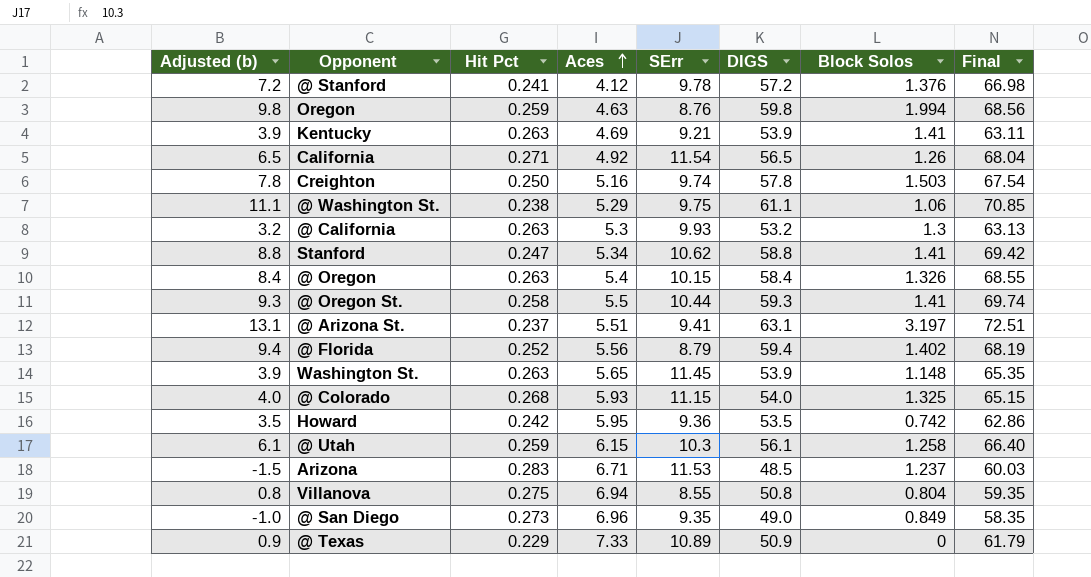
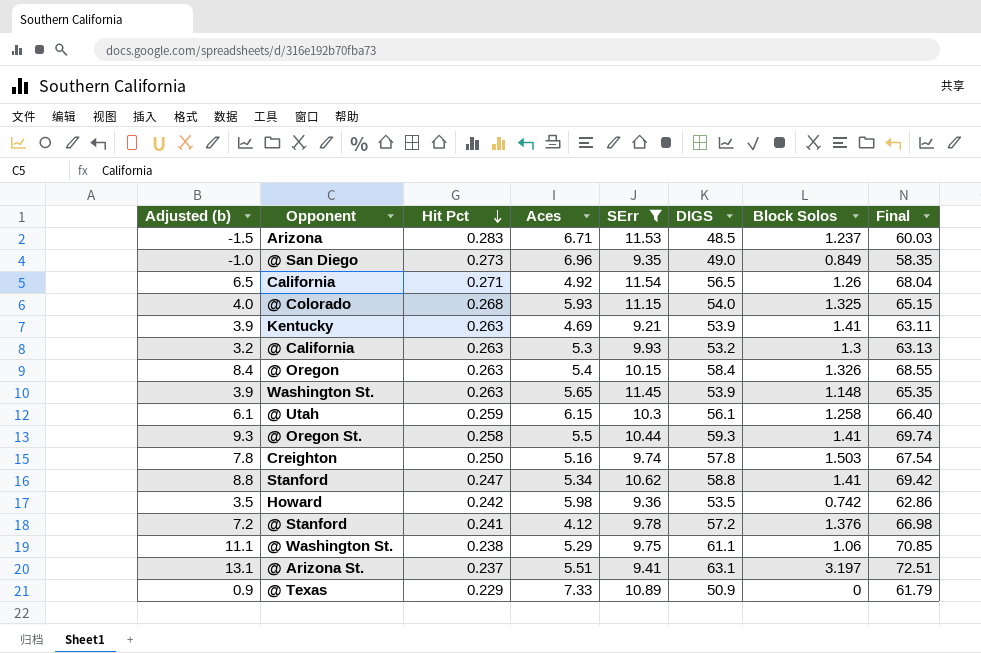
filter: none -> SErr >= 9.21
row order: Aces ascending -> Hit Pct descending
Howard | Aces: 5.95 -> 5.98

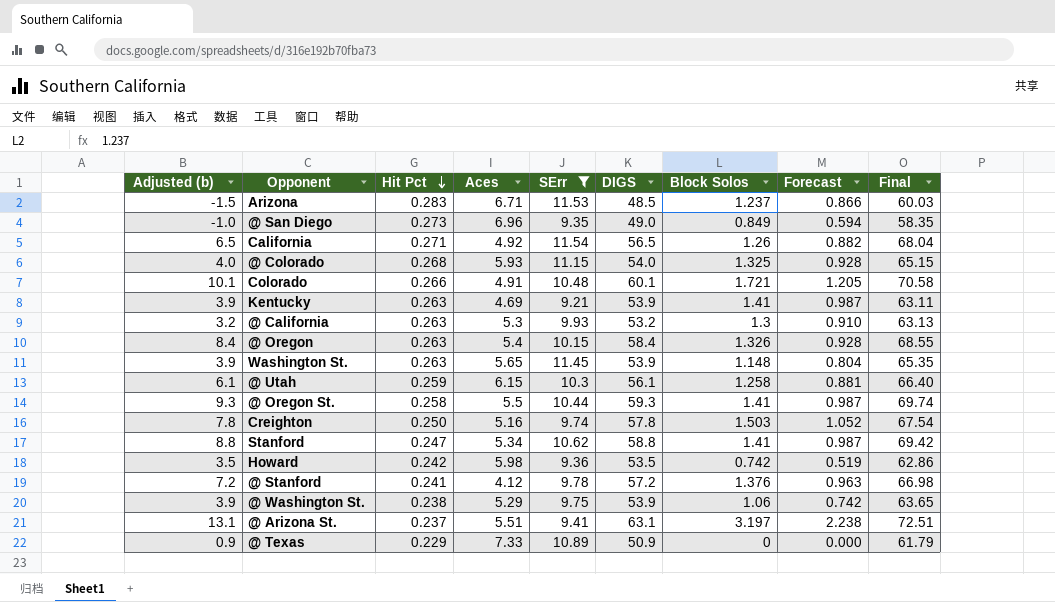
column Forecast | formula: none -> [Block Solos] * 0.7
row Colorado: none -> 10.1 | 0.266 | 4.91 | 10.48 | 60.1 | 1.721 | 1.205 | 70.58
@ Washington St. | Adjusted (b): 11.1 -> 3.9
@ Washington St. | DIGS: 61.1 -> 53.9
@ Washington St. | Final: 70.85 -> 63.65

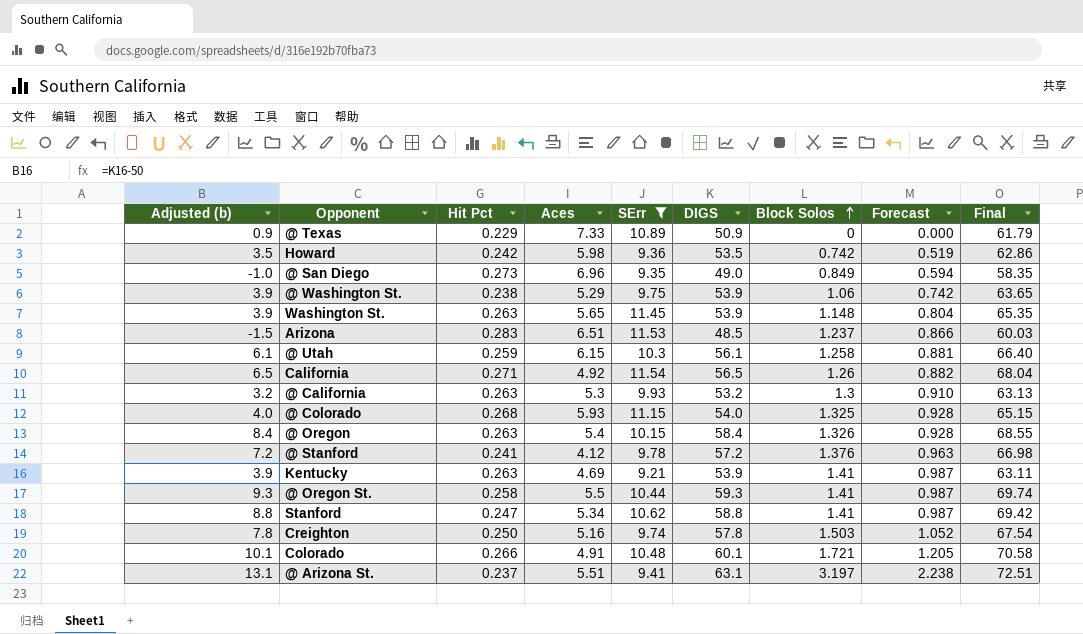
row order: Hit Pct descending -> Block Solos ascending
Arizona | Aces: 6.71 -> 6.51

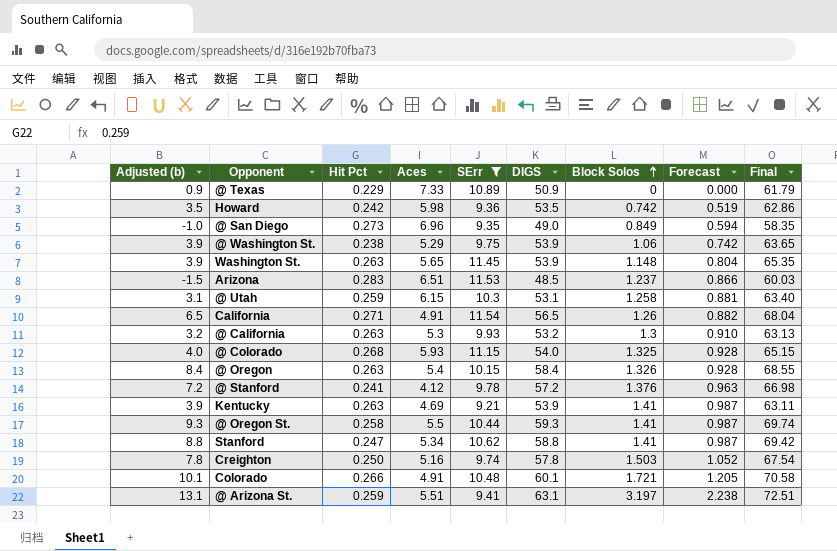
@ Utah | Adjusted (b): 6.1 -> 3.1
@ Utah | DIGS: 56.1 -> 53.1
@ Utah | Final: 66.40 -> 63.40
California | Aces: 4.92 -> 4.91
@ Arizona St. | Hit Pct: 0.237 -> 0.259

